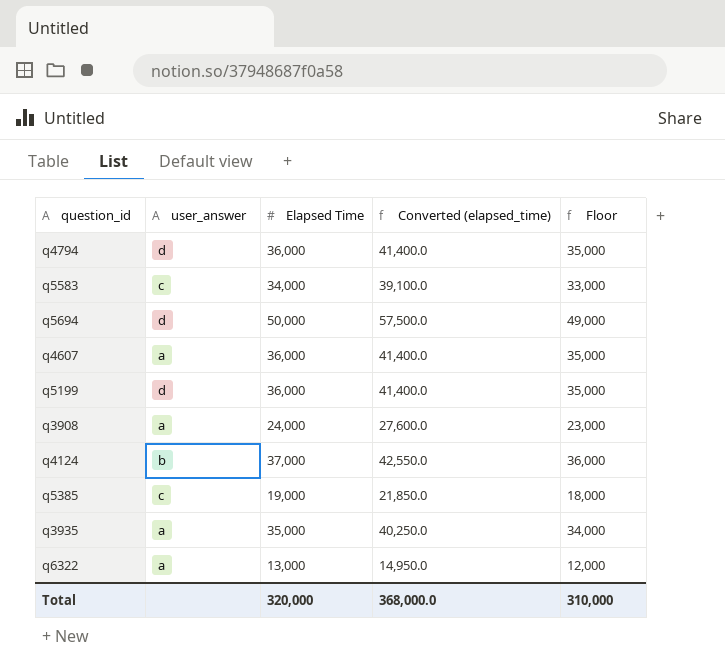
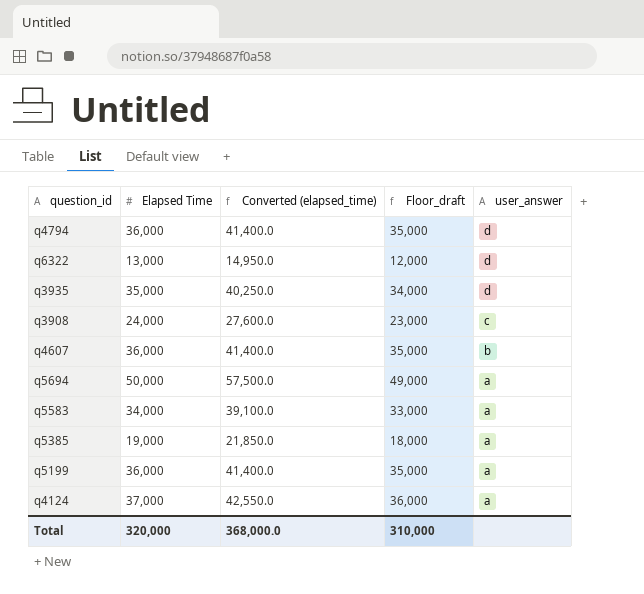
row order: none -> user_answer descending
column name: Floor -> Floor_draft
column user_answer | position: 2 -> 5
q6322 | user_answer: a -> d
q3935 | user_answer: a -> d
q3908 | user_answer: a -> c
q4607 | user_answer: a -> b
q5694 | user_answer: d -> a
q5583 | user_answer: c -> a
q5385 | user_answer: c -> a
q5199 | user_answer: d -> a
q4124 | user_answer: b -> a

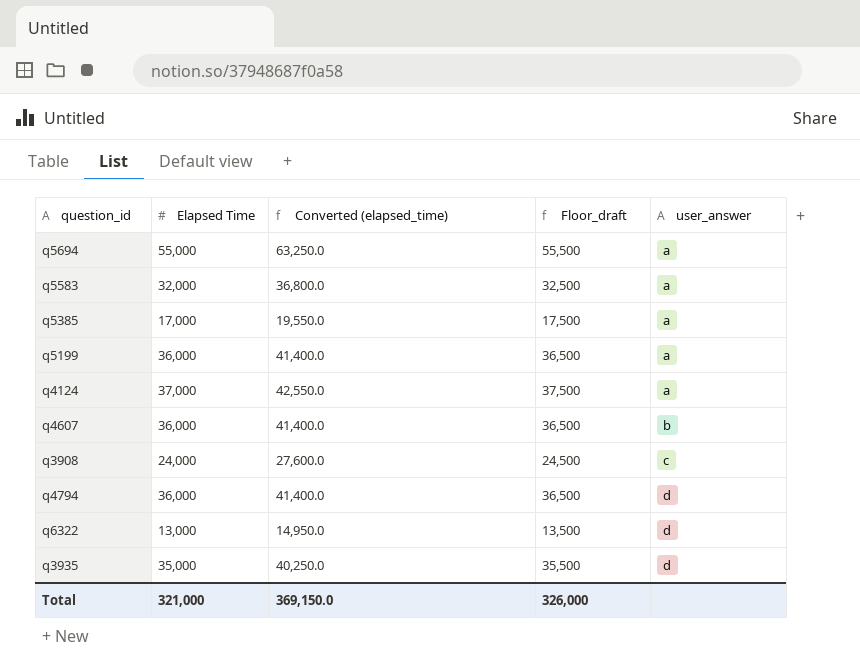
row order: user_answer descending -> user_answer ascending
column Floor_draft | formula: [Elapsed Time] - 1000 -> [Elapsed Time] + 500
q5694 | Elapsed Time: 50,000 -> 55,000
q5694 | Converted (elapsed_time): 57,500.0 -> 63,250.0
q5583 | Elapsed Time: 34,000 -> 32,000
q5583 | Converted (elapsed_time): 39,100.0 -> 36,800.0
q5385 | Elapsed Time: 19,000 -> 17,000
q5385 | Converted (elapsed_time): 21,850.0 -> 19,550.0
Total | Elapsed Time: 320,000 -> 321,000
Total | Converted (elapsed_time): 368,000.0 -> 369,150.0
Total | Floor_draft: 310,000 -> 326,000

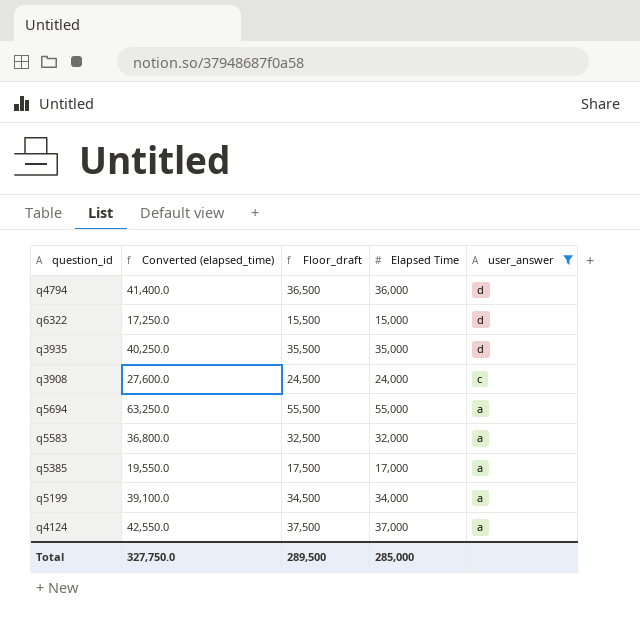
filter: none -> user_answer != b
row order: user_answer ascending -> user_answer descending
column Elapsed Time | position: 2 -> 4
q6322 | Converted (elapsed_time): 14,950.0 -> 17,250.0
q6322 | Floor_draft: 13,500 -> 15,500
q6322 | Elapsed Time: 13,000 -> 15,000
q5199 | Converted (elapsed_time): 41,400.0 -> 39,100.0
q5199 | Floor_draft: 36,500 -> 34,500
q5199 | Elapsed Time: 36,000 -> 34,000
Total | Converted (elapsed_time): 369,150.0 -> 327,750.0
Total | Floor_draft: 326,000 -> 289,500
Total | Elapsed Time: 321,000 -> 285,000

